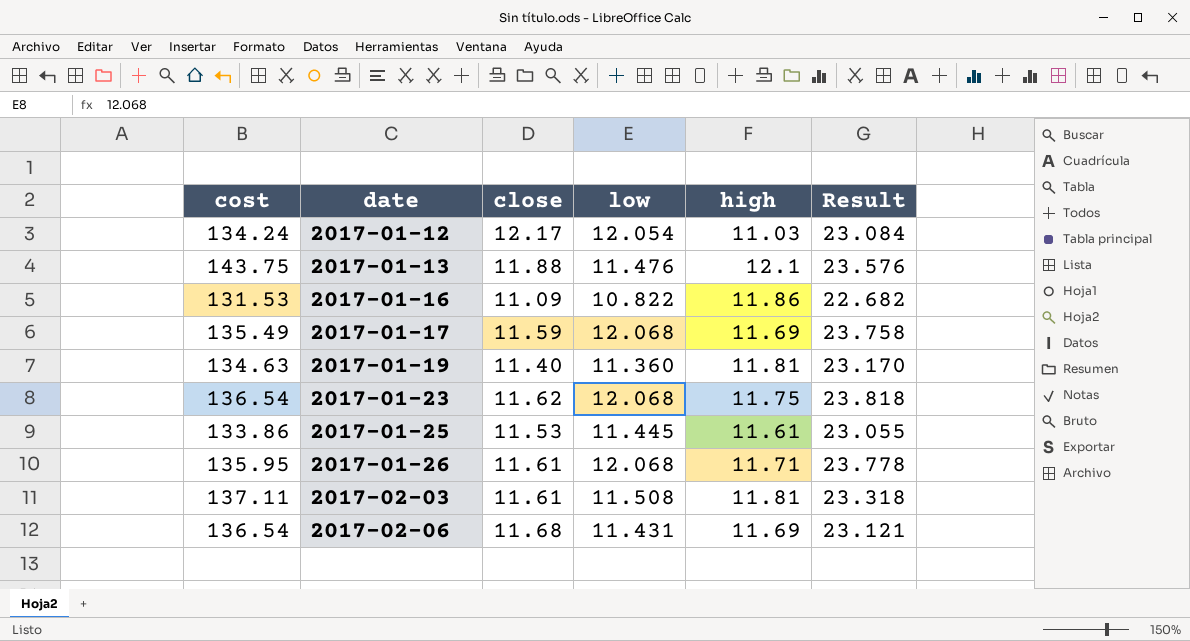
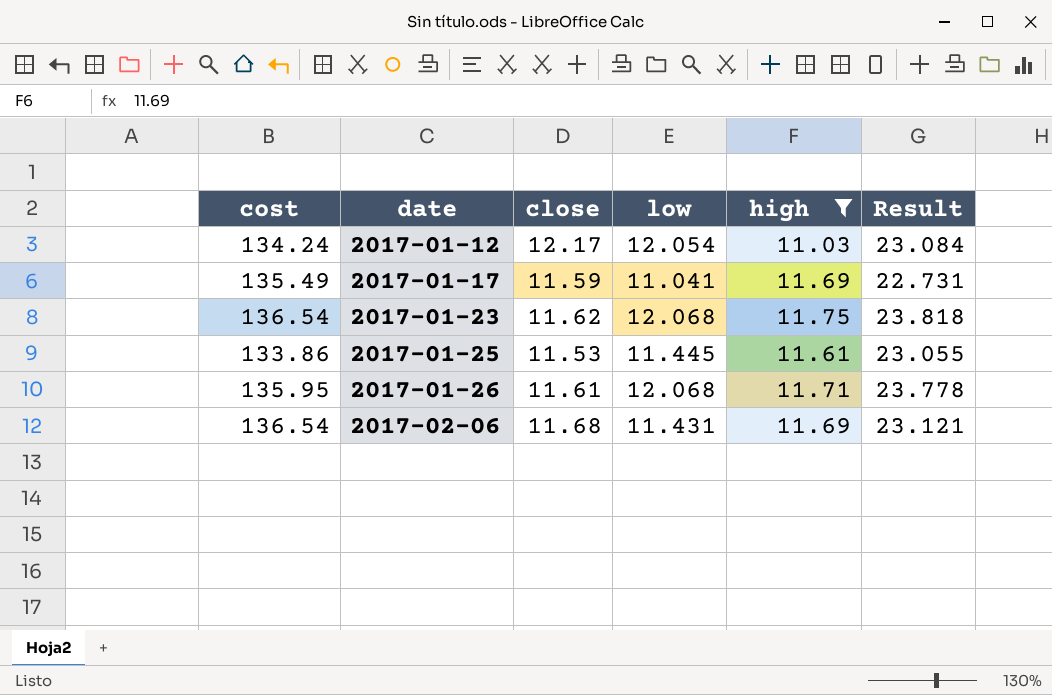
filter: none -> high <= 11.75
2017-01-17 | low: 12.068 -> 11.041
2017-01-17 | Result: 23.758 -> 22.731

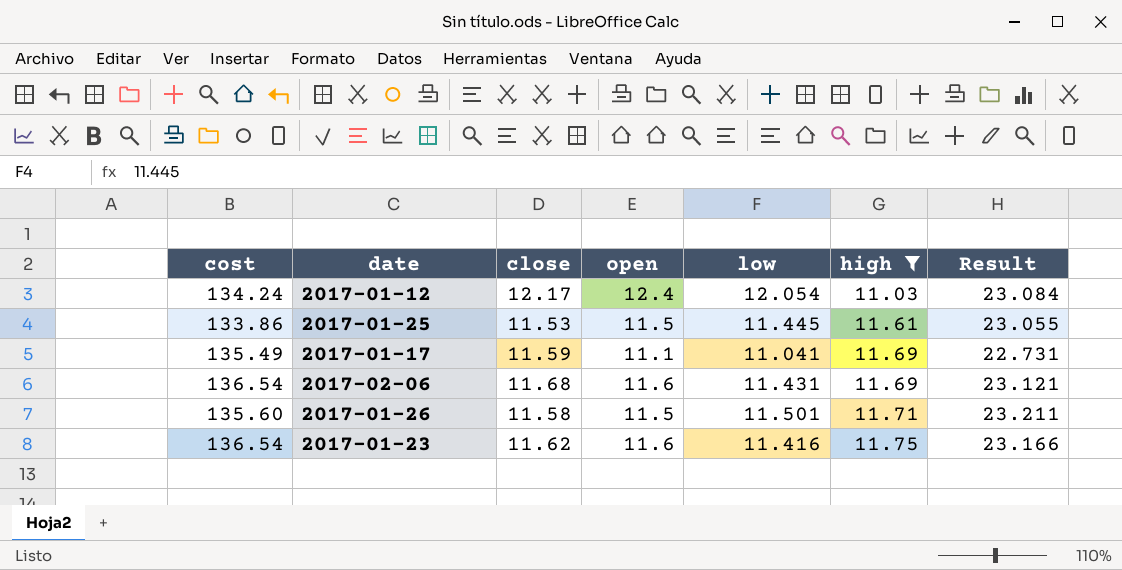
row order: date ascending -> high ascending
column open | position: none -> 4
2017-01-26 | cost: 135.95 -> 135.60
2017-01-26 | close: 11.61 -> 11.58
2017-01-26 | low: 12.068 -> 11.501
2017-01-26 | Result: 23.778 -> 23.211
2017-01-23 | low: 12.068 -> 11.416
2017-01-23 | Result: 23.818 -> 23.166

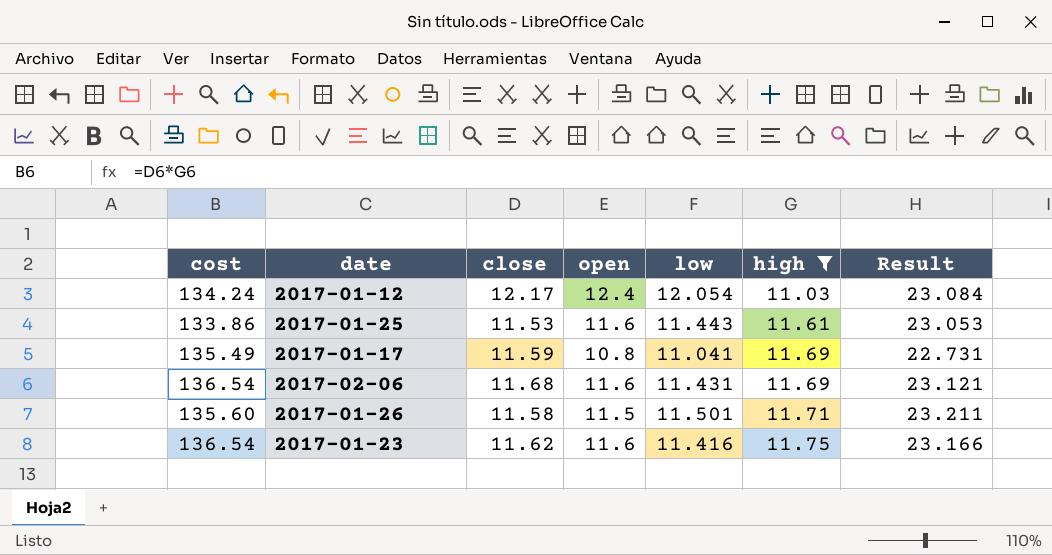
2017-01-25 | open: 11.5 -> 11.6
2017-01-25 | low: 11.445 -> 11.443
2017-01-25 | Result: 23.055 -> 23.053
2017-01-17 | open: 11.1 -> 10.8

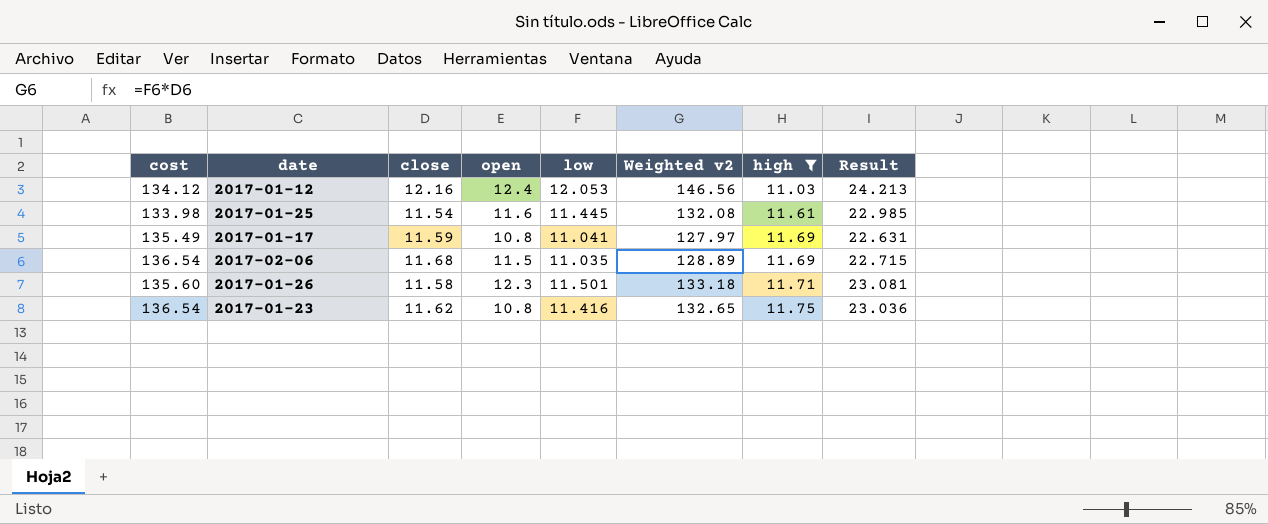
column Weighted v2 | formula: none -> [close] * [low]
column Result | formula: [low] + [high] -> [close] + [low]
2017-01-12 | cost: 134.24 -> 134.12
2017-01-12 | close: 12.17 -> 12.16
2017-01-12 | low: 12.054 -> 12.053
2017-01-25 | cost: 133.86 -> 133.98
2017-01-25 | close: 11.53 -> 11.54
2017-01-25 | low: 11.443 -> 11.445
2017-02-06 | open: 11.6 -> 11.5
2017-02-06 | low: 11.431 -> 11.035
2017-01-26 | open: 11.5 -> 12.3
2017-01-23 | open: 11.6 -> 10.8

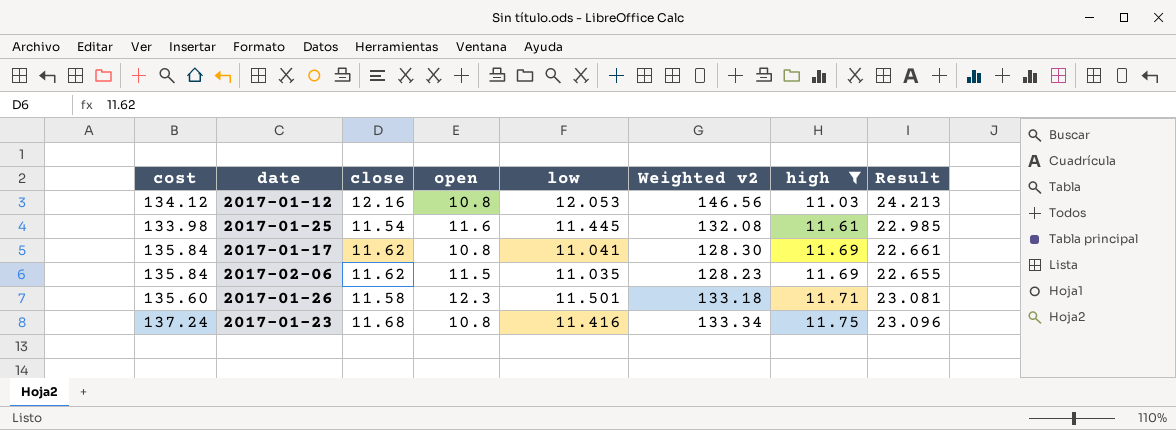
2017-01-12 | open: 12.4 -> 10.8
2017-01-17 | cost: 135.49 -> 135.84
2017-01-17 | close: 11.59 -> 11.62
2017-01-17 | Weighted v2: 127.97 -> 128.30
2017-01-17 | Result: 22.631 -> 22.661
2017-02-06 | cost: 136.54 -> 135.84
2017-02-06 | close: 11.68 -> 11.62
2017-02-06 | Weighted v2: 128.89 -> 128.23
2017-02-06 | Result: 22.715 -> 22.655
2017-01-23 | cost: 136.54 -> 137.24
2017-01-23 | close: 11.62 -> 11.68
2017-01-23 | Weighted v2: 132.65 -> 133.34
2017-01-23 | Result: 23.036 -> 23.096

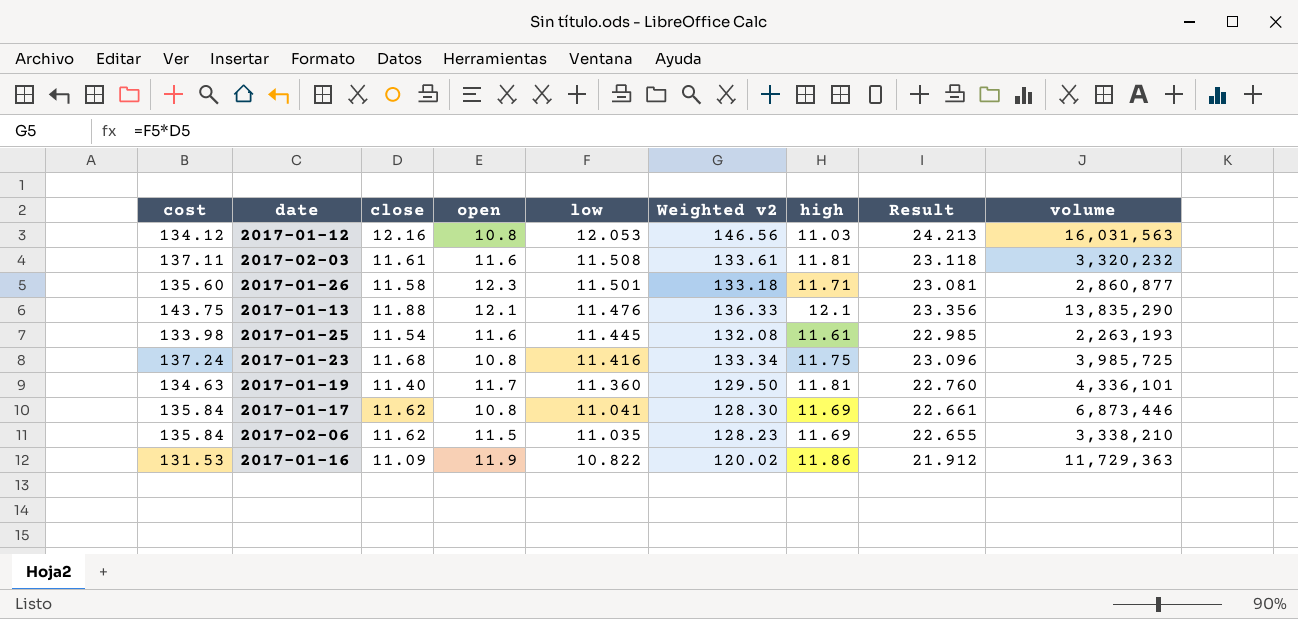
filter: high <= 11.75 -> none
row order: high ascending -> low descending
column volume | position: none -> 9

